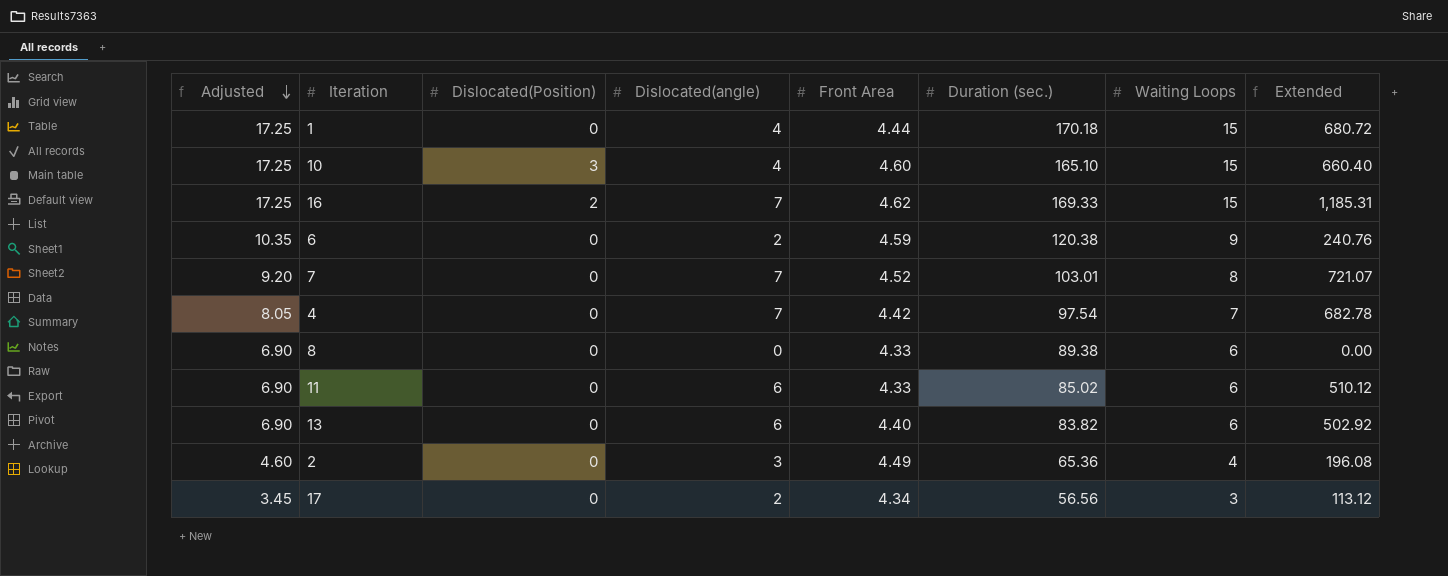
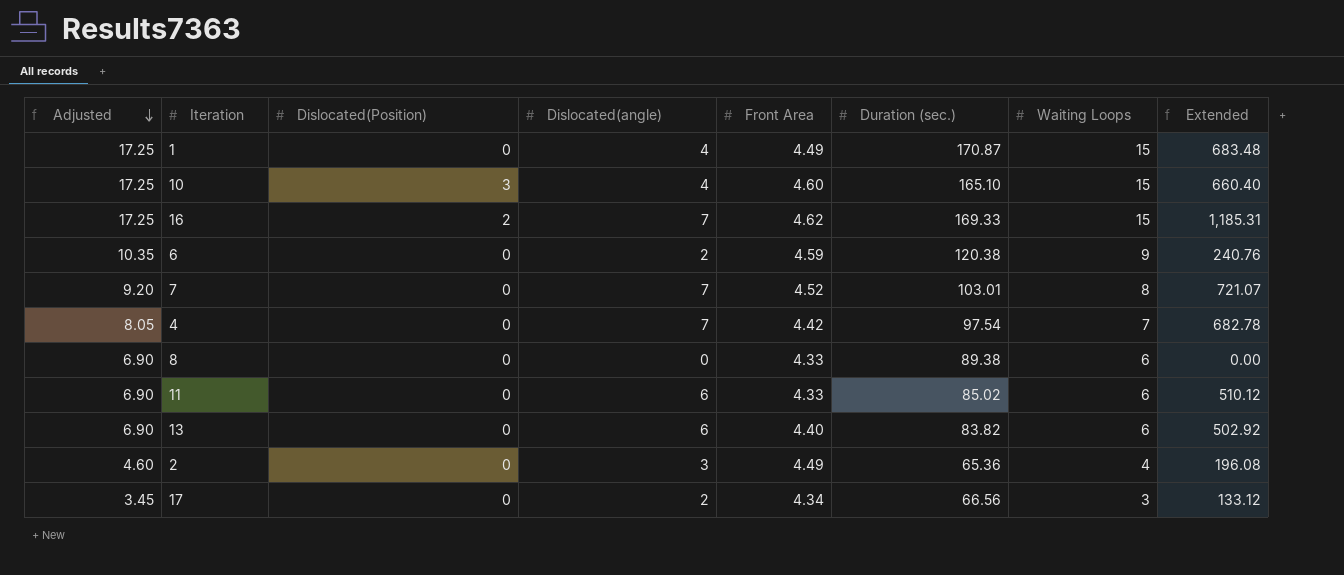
1 | Front Area: 4.44 -> 4.49
1 | Duration (sec.): 170.18 -> 170.87
1 | Extended: 680.72 -> 683.48
17 | Duration (sec.): 56.56 -> 66.56
17 | Extended: 113.12 -> 133.12

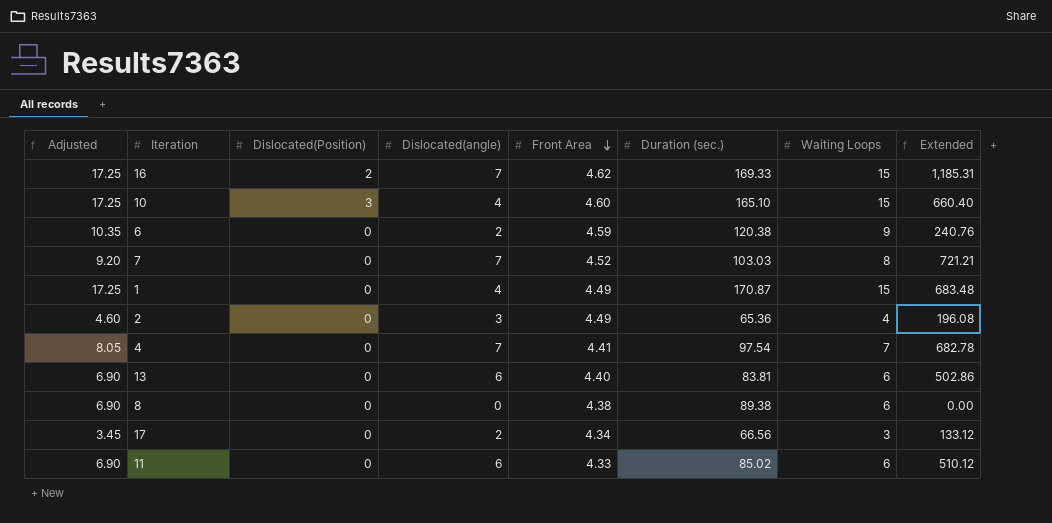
row order: Adjusted descending -> Front Area descending
7 | Duration (sec.): 103.01 -> 103.03
7 | Extended: 721.07 -> 721.21
4 | Front Area: 4.42 -> 4.41
13 | Duration (sec.): 83.82 -> 83.81
13 | Extended: 502.92 -> 502.86
8 | Front Area: 4.33 -> 4.38

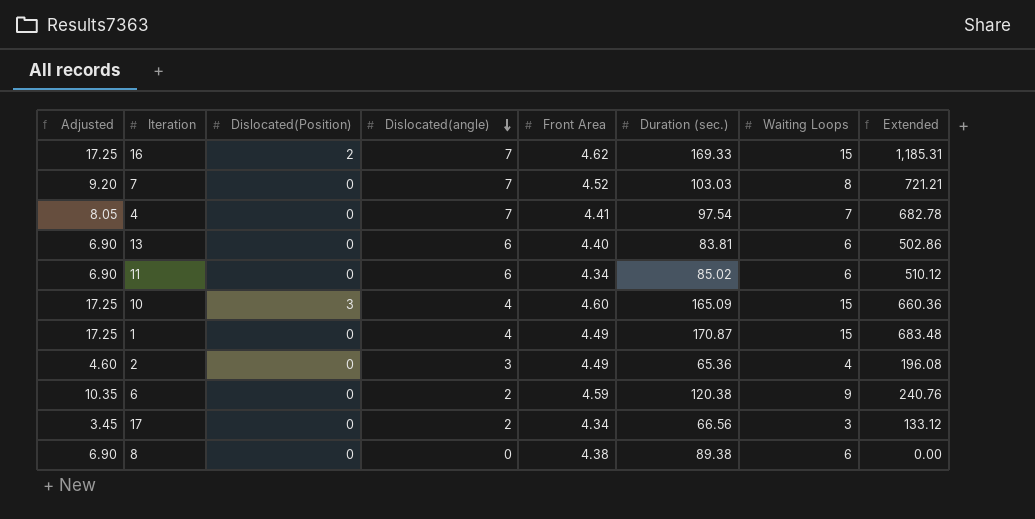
row order: Front Area descending -> Dislocated(angle) descending
11 | Front Area: 4.33 -> 4.34
10 | Duration (sec.): 165.10 -> 165.09
10 | Extended: 660.40 -> 660.36

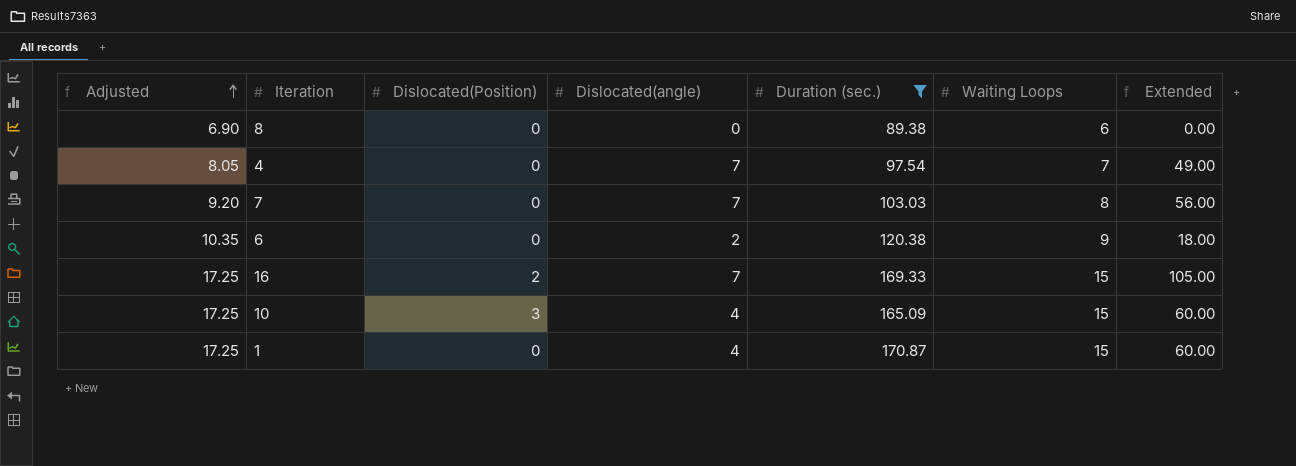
filter: none -> Duration (sec.) >= 89.38
row order: Dislocated(angle) descending -> Adjusted ascending
column Front Area | position: 5 -> none
column Extended | formula: [Dislocated(angle)] * [Duration (sec.)] -> [Dislocated(angle)] * [Waiting Loops]

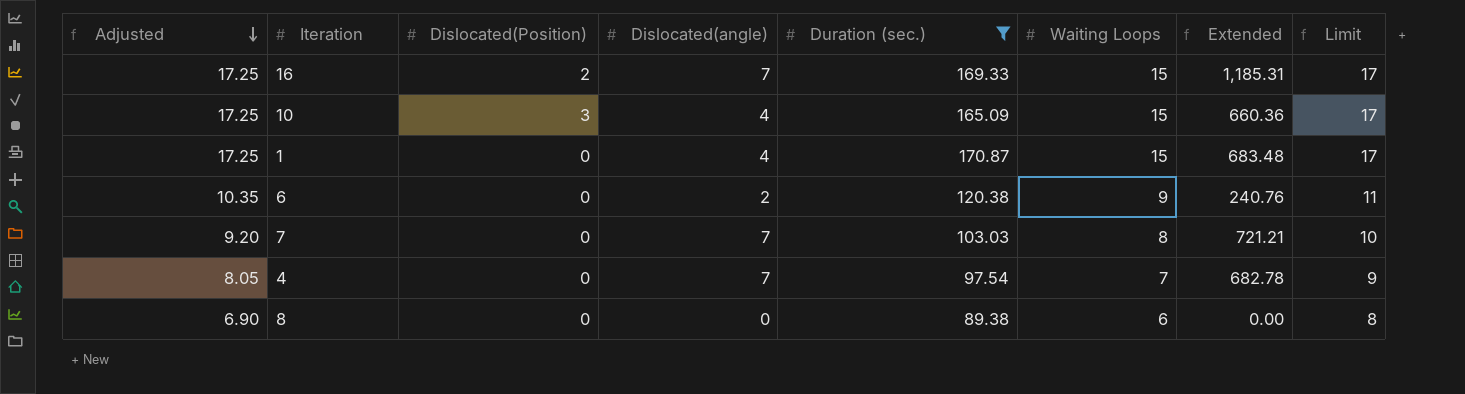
row order: Adjusted ascending -> Adjusted descending
column Extended | formula: [Dislocated(angle)] * [Waiting Loops] -> [Dislocated(angle)] * [Duration (sec.)]
column Limit | formula: none -> [Waiting Loops] + 2

